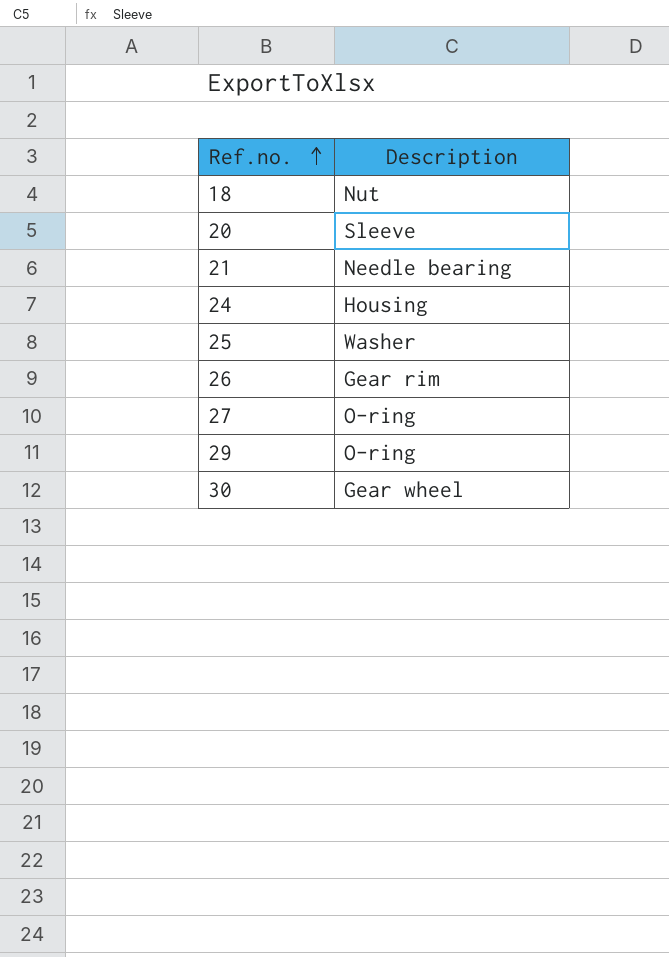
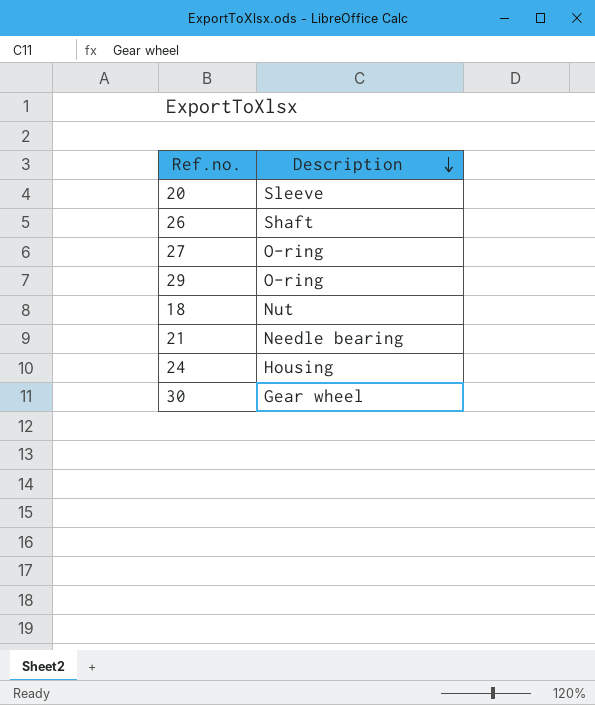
row order: Ref.no. ascending -> Description descending
row 25: Washer -> none
26 | Description: Gear rim -> Shaft

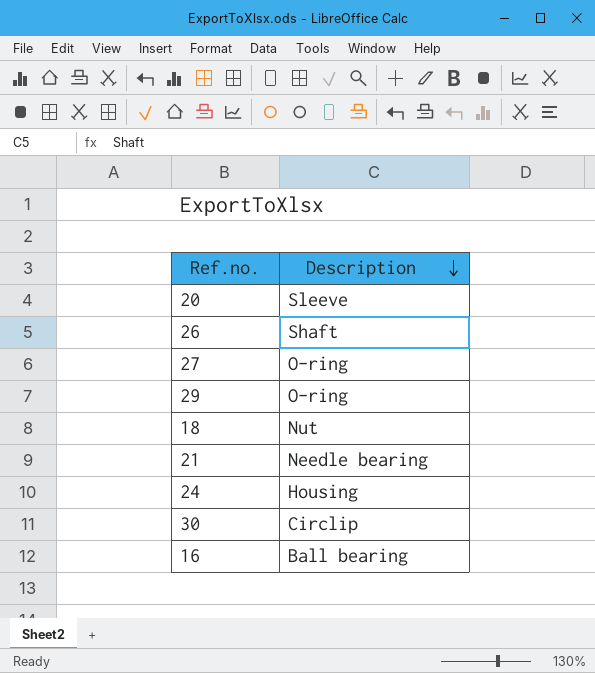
30 | Description: Gear wheel -> Circlip
row 16: none -> Ball bearing

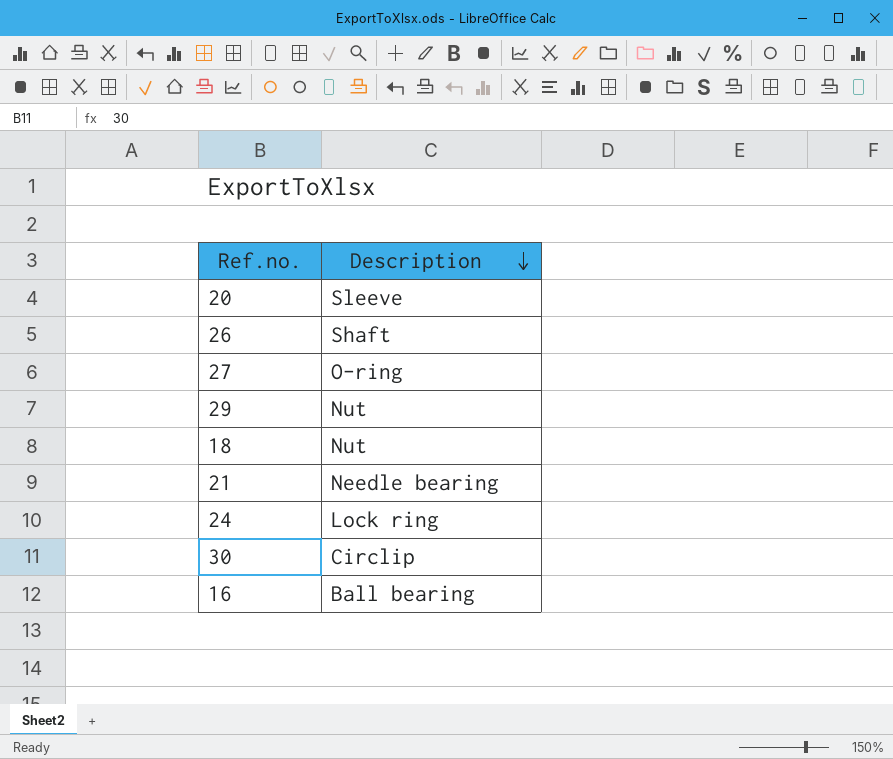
29 | Description: O-ring -> Nut
24 | Description: Housing -> Lock ring

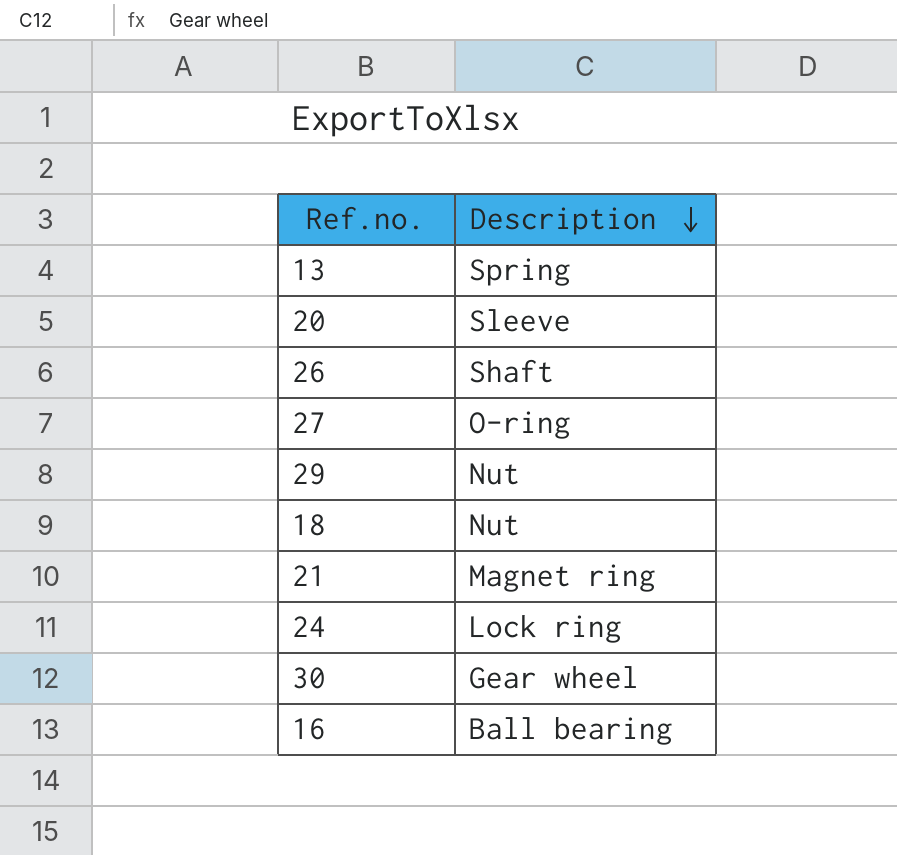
row 13: none -> Spring
21 | Description: Needle bearing -> Magnet ring
30 | Description: Circlip -> Gear wheel

